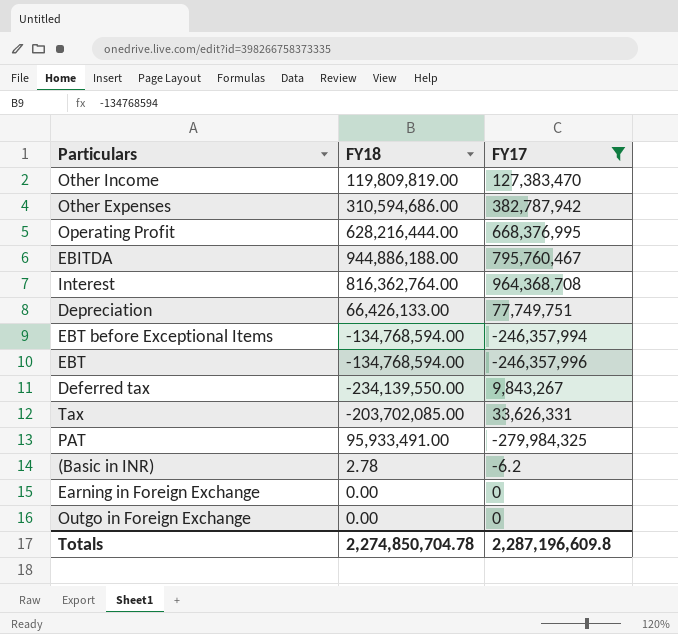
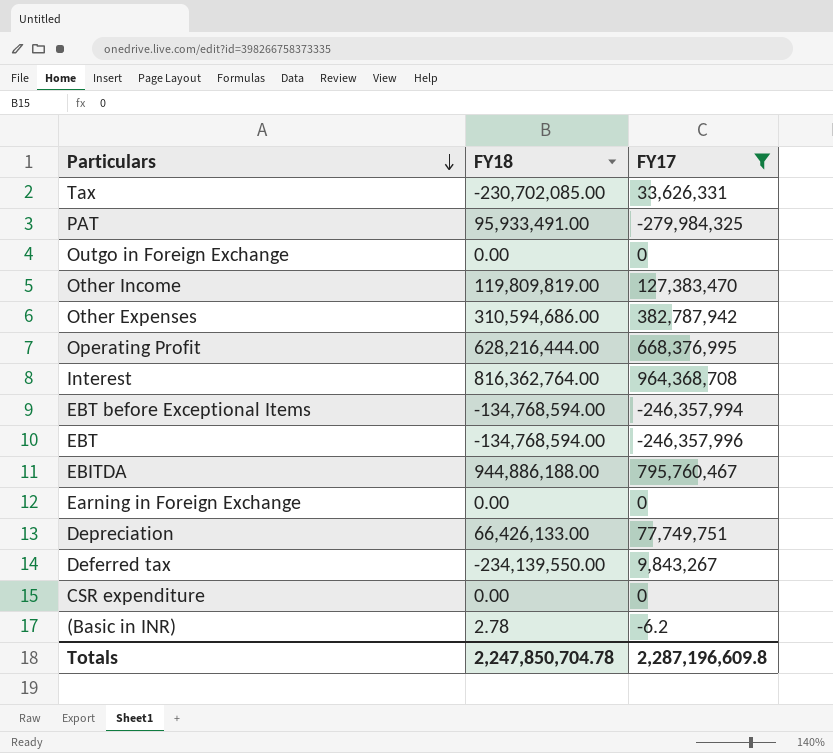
row order: none -> Particulars descending
Tax | FY18: -203,702,085.00 -> -230,702,085.00
row CSR expenditure: none -> 0.00 | 0
Totals | FY18: 2,274,850,704.78 -> 2,247,850,704.78

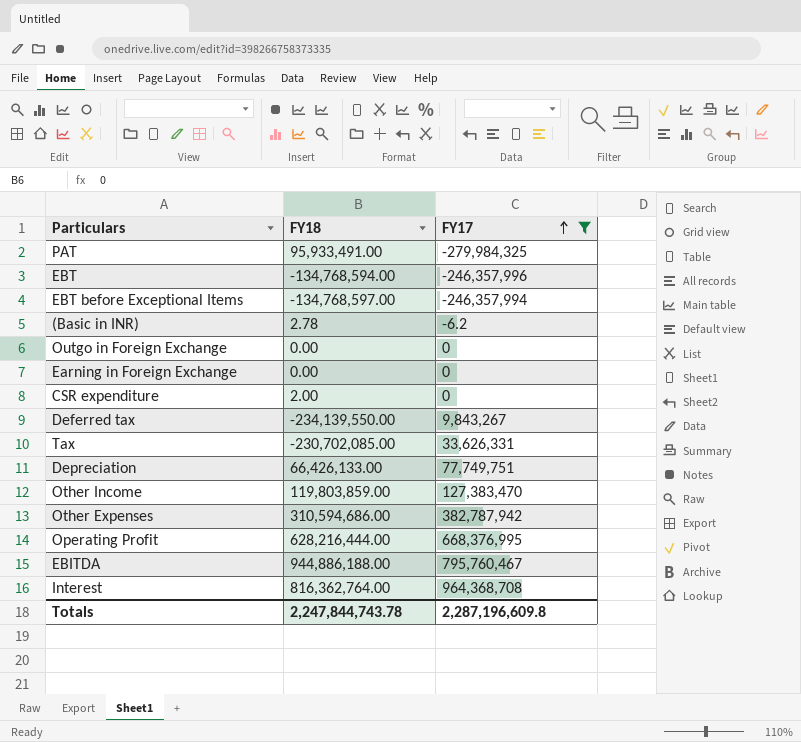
row order: Particulars descending -> FY17 ascending
EBT before Exceptional Items | FY18: -134,768,594.00 -> -134,768,597.00
CSR expenditure | FY18: 0.00 -> 2.00
Other Income | FY18: 119,809,819.00 -> 119,803,859.00
Totals | FY18: 2,247,850,704.78 -> 2,247,844,743.78

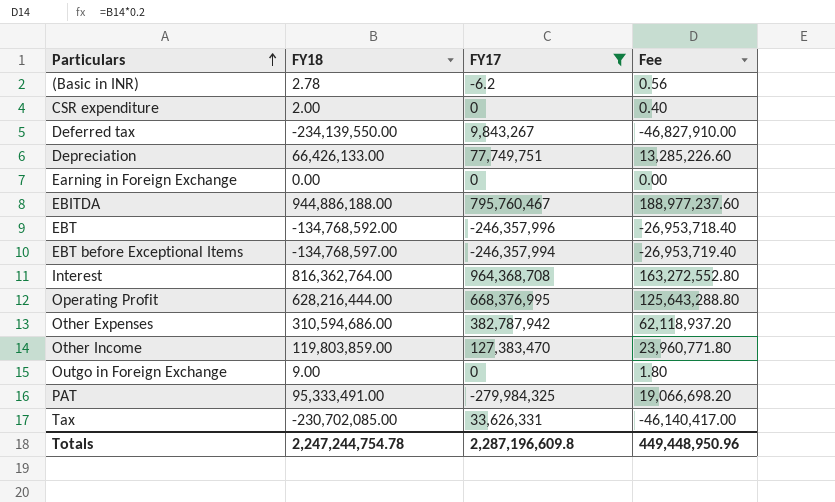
row order: FY17 ascending -> Particulars ascending
column Fee | formula: none -> [FY18] * 0.2
EBT | FY18: -134,768,594.00 -> -134,768,592.00
Outgo in Foreign Exchange | FY18: 0.00 -> 9.00
PAT | FY18: 95,933,491.00 -> 95,333,491.00
Totals | FY18: 2,247,844,743.78 -> 2,247,244,754.78

